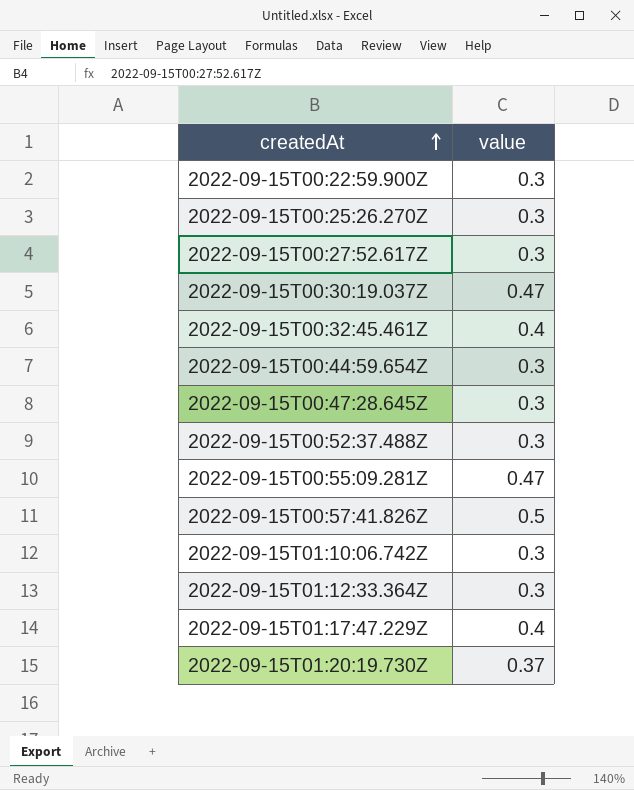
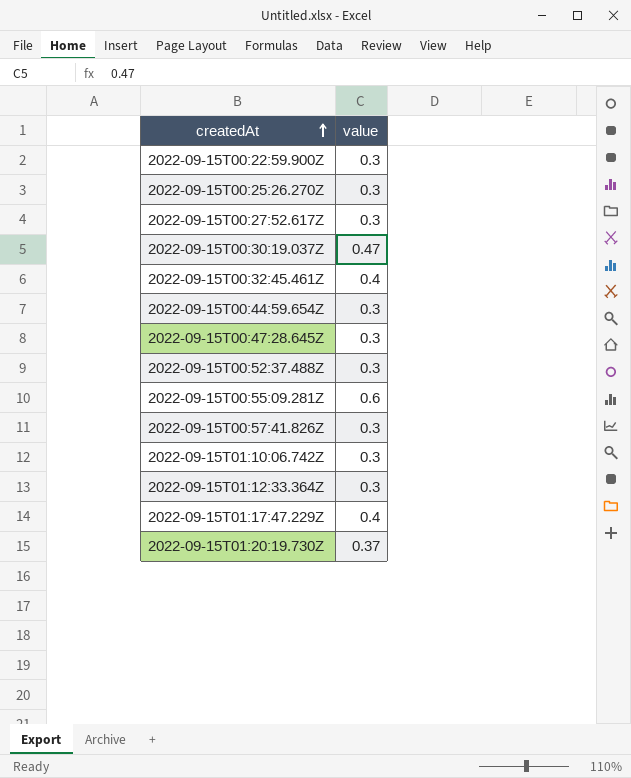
2022-09-15T00:55:09.281Z | value: 0.47 -> 0.6
2022-09-15T00:57:41.826Z | value: 0.5 -> 0.3

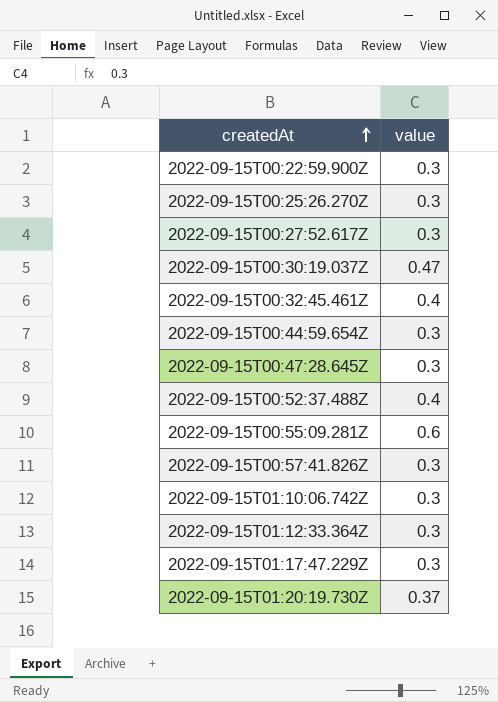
2022-09-15T00:52:37.488Z | value: 0.3 -> 0.4
2022-09-15T01:17:47.229Z | value: 0.4 -> 0.3

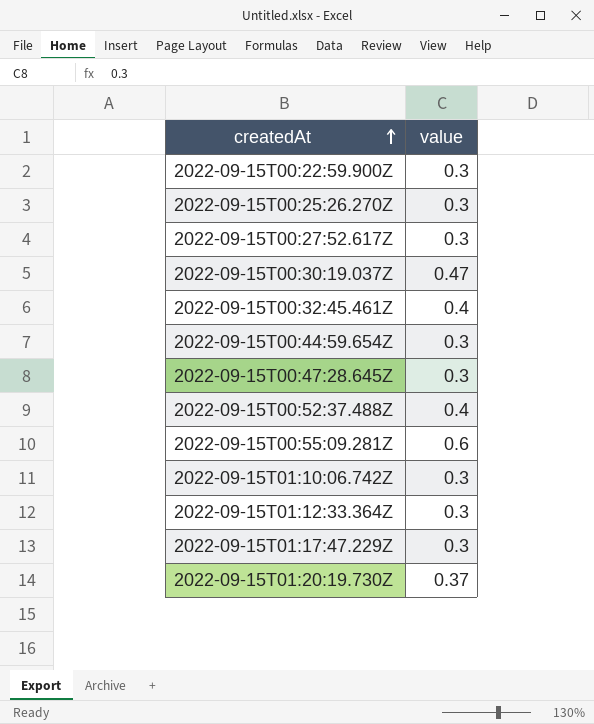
row 2022-09-15T00:57:41.826Z: 0.3 -> none

